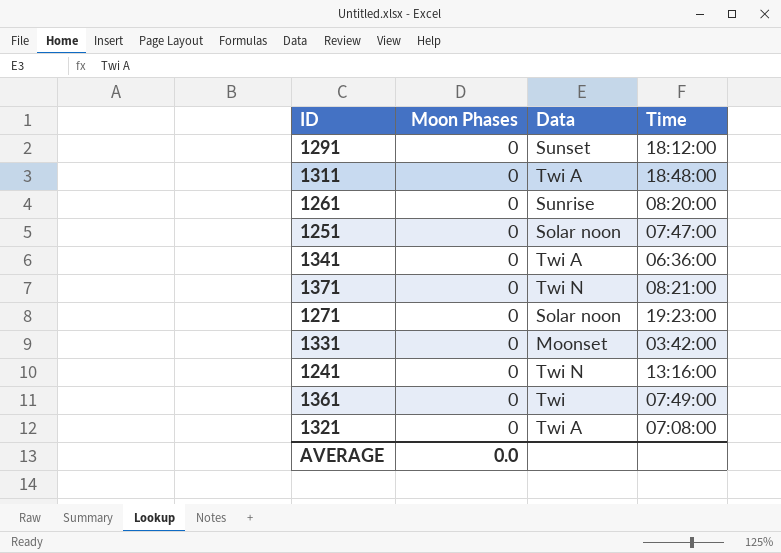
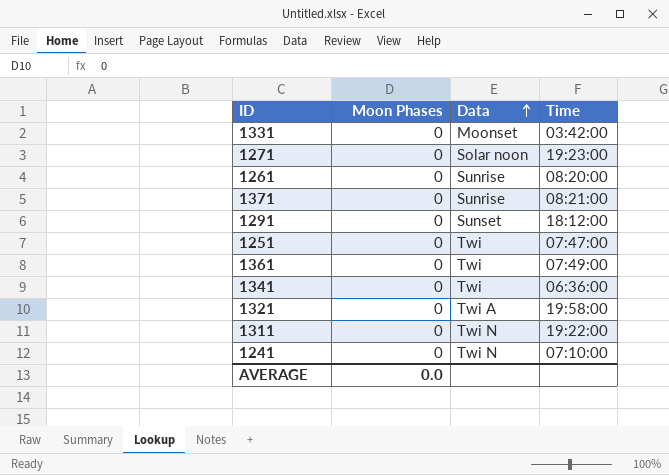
row order: none -> Data ascending
1371 | Data: Twi N -> Sunrise
1251 | Data: Solar noon -> Twi
1341 | Data: Twi A -> Twi
1321 | Time: 07:08:00 -> 19:58:00
1311 | Data: Twi A -> Twi N
1311 | Time: 18:48:00 -> 19:22:00
1241 | Time: 13:16:00 -> 07:10:00

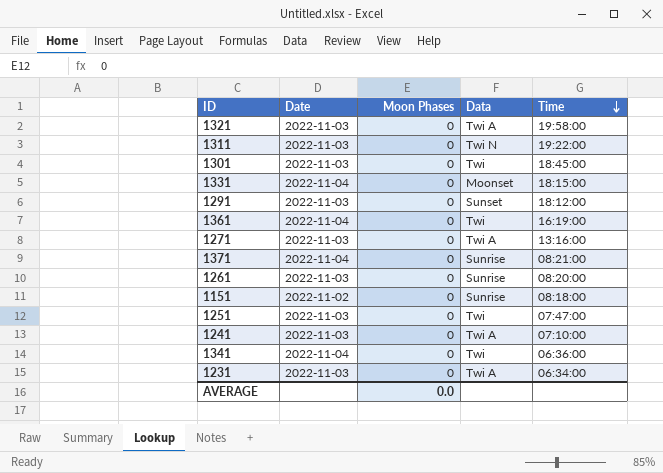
row order: Data ascending -> Time descending
column Date | position: none -> 2
row 1301: none -> 2022-11-03 | 0 | Twi | 18:45:00
1331 | Time: 03:42:00 -> 18:15:00
1361 | Time: 07:49:00 -> 16:19:00
1271 | Data: Solar noon -> Twi A
1271 | Time: 19:23:00 -> 13:16:00
row 1151: none -> 2022-11-02 | 0 | Sunrise | 08:18:00
1241 | Data: Twi N -> Twi A
row 1231: none -> 2022-11-03 | 0 | Twi A | 06:34:00

